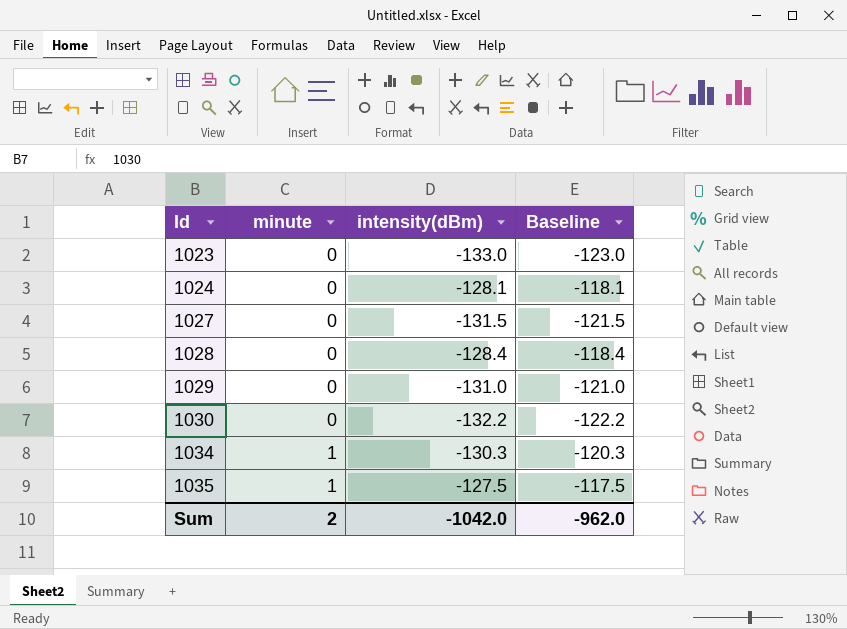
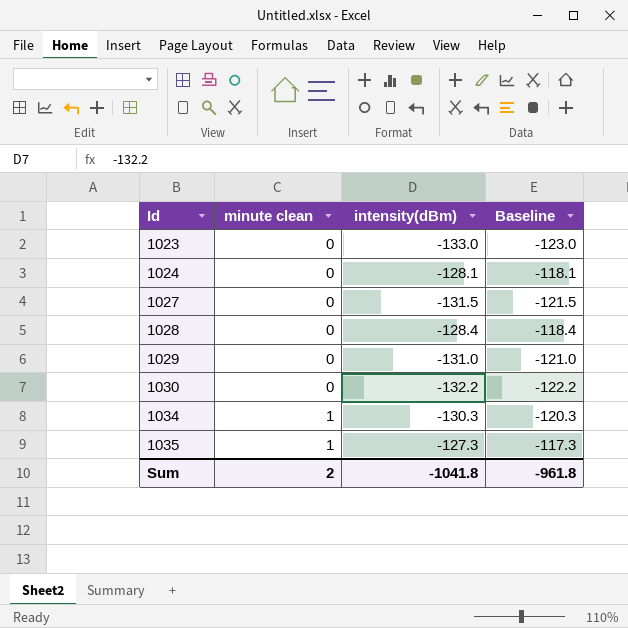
column name: minute -> minute clean
1035 | intensity(dBm): -127.5 -> -127.3
1035 | Baseline: -117.5 -> -117.3
Sum | intensity(dBm): -1042.0 -> -1041.8
Sum | Baseline: -962.0 -> -961.8

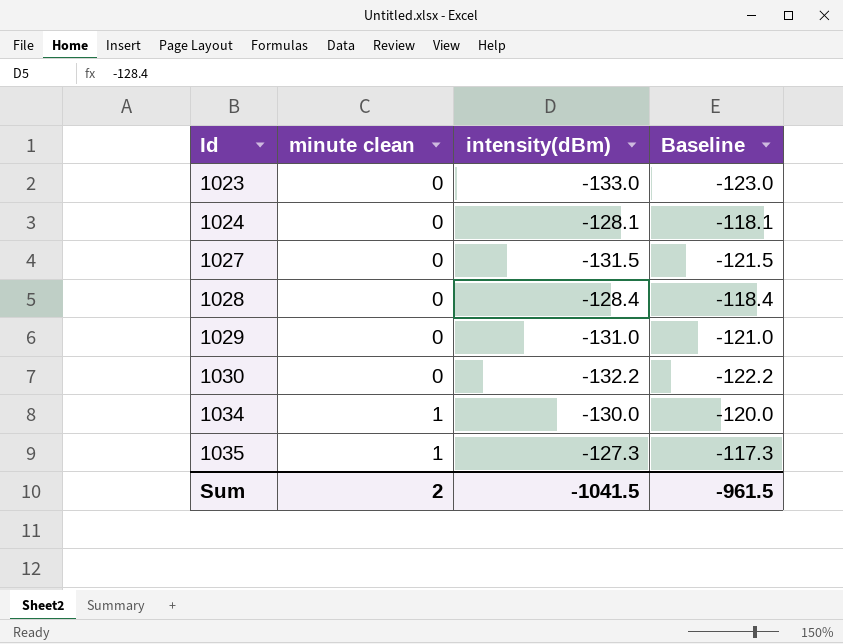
1034 | intensity(dBm): -130.3 -> -130.0
1034 | Baseline: -120.3 -> -120.0
Sum | intensity(dBm): -1041.8 -> -1041.5
Sum | Baseline: -961.8 -> -961.5

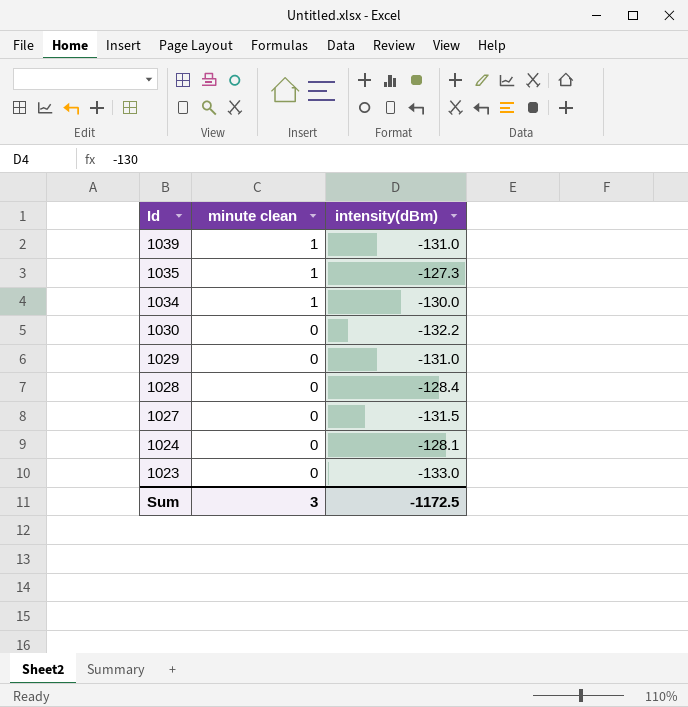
row order: Id ascending -> Id descending
column Baseline | formula: [intensity(dBm)] + 10 -> none
row 1039: none -> 1 | -131.0
Sum | minute clean: 2 -> 3
Sum | intensity(dBm): -1041.5 -> -1172.5

